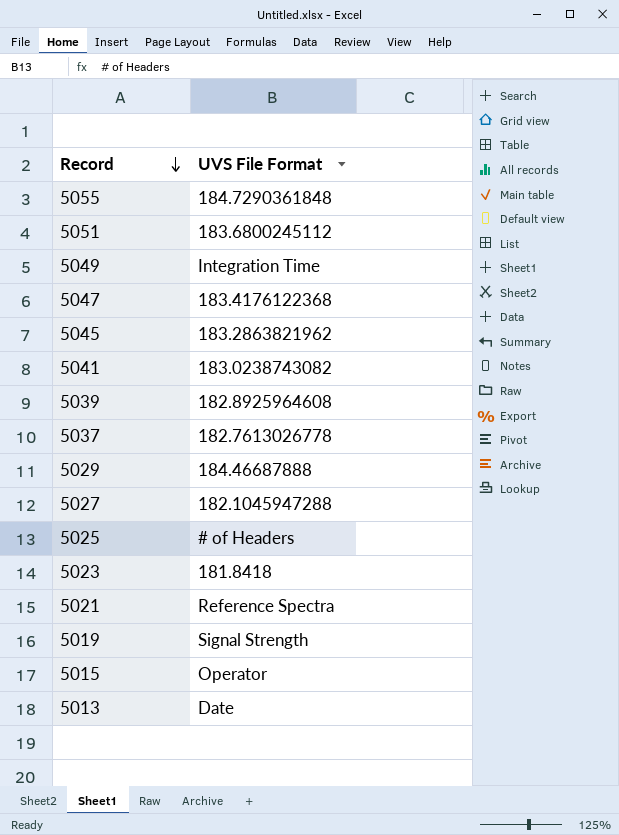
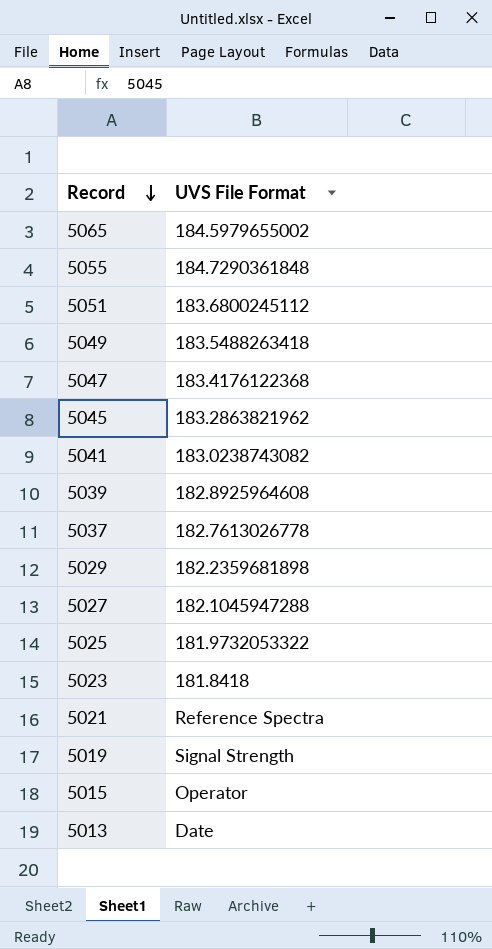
row 5065: none -> 184.5979655002
5049 | UVS File Format: Integration Time -> 183.5488263418
5029 | UVS File Format: 184.46687888 -> 182.2359681898
5025 | UVS File Format: # of Headers -> 181.9732053322

